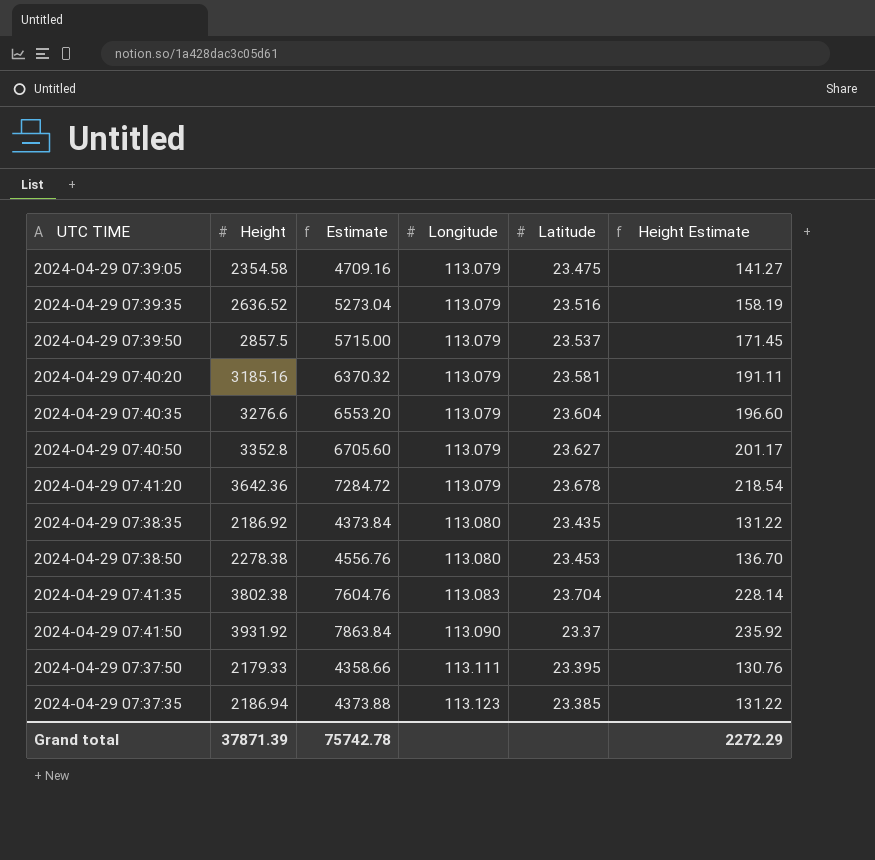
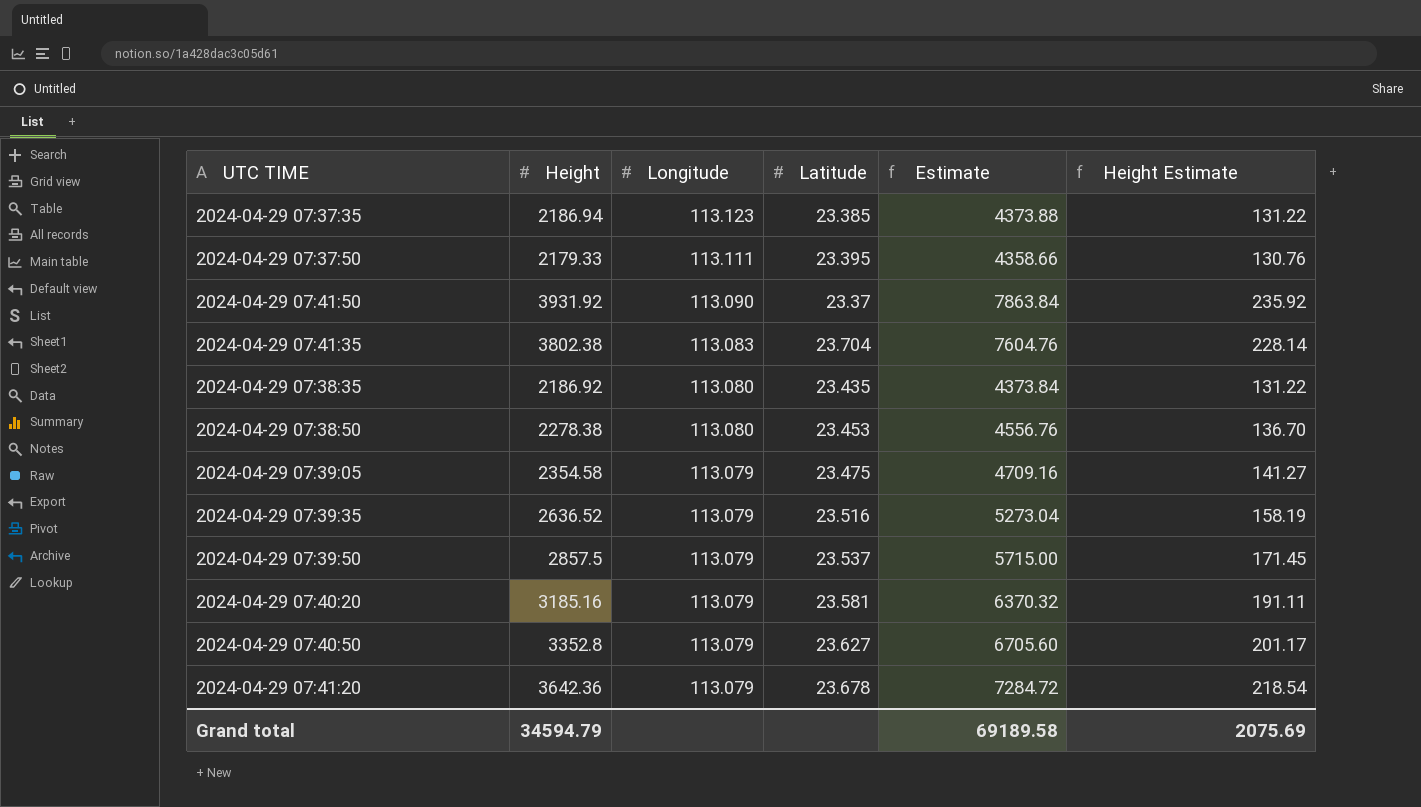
row order: Longitude ascending -> Longitude descending
column Estimate | position: 3 -> 5
row 2024-04-29 07:40:35: 3276.6 | 6553.20 | 113.079 | 23.604 | 196.60 -> none
Grand total | Height: 37871.39 -> 34594.79
Grand total | Estimate: 75742.78 -> 69189.58
Grand total | Height Estimate: 2272.29 -> 2075.69

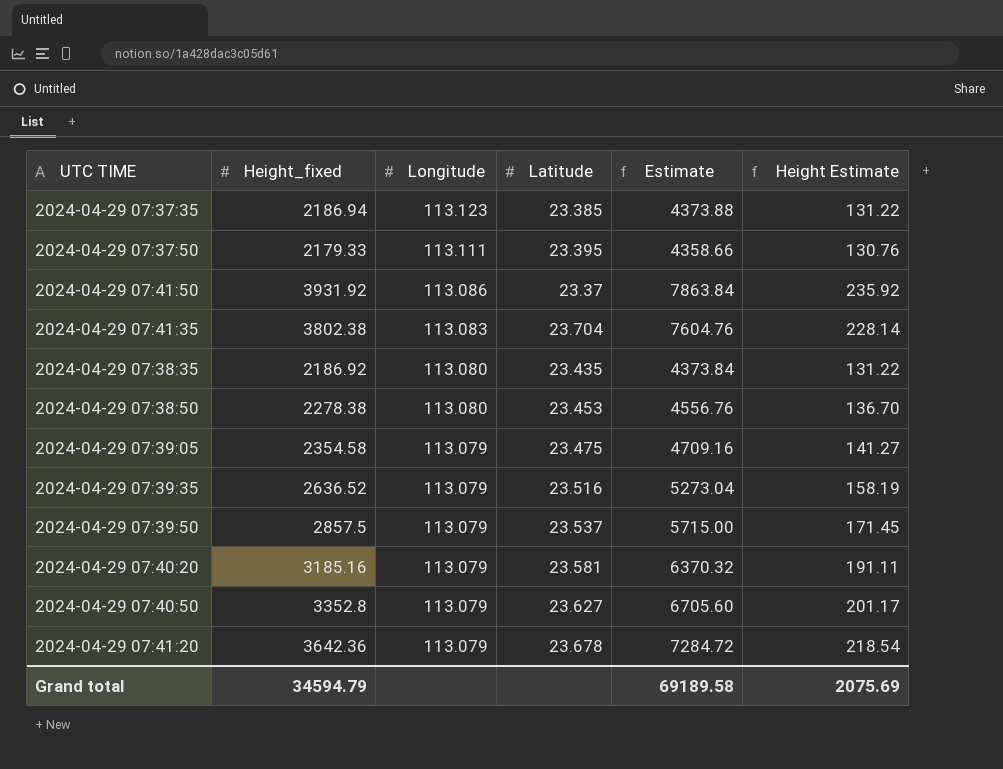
column name: Height -> Height_fixed
2024-04-29 07:41:50 | Longitude: 113.090 -> 113.086

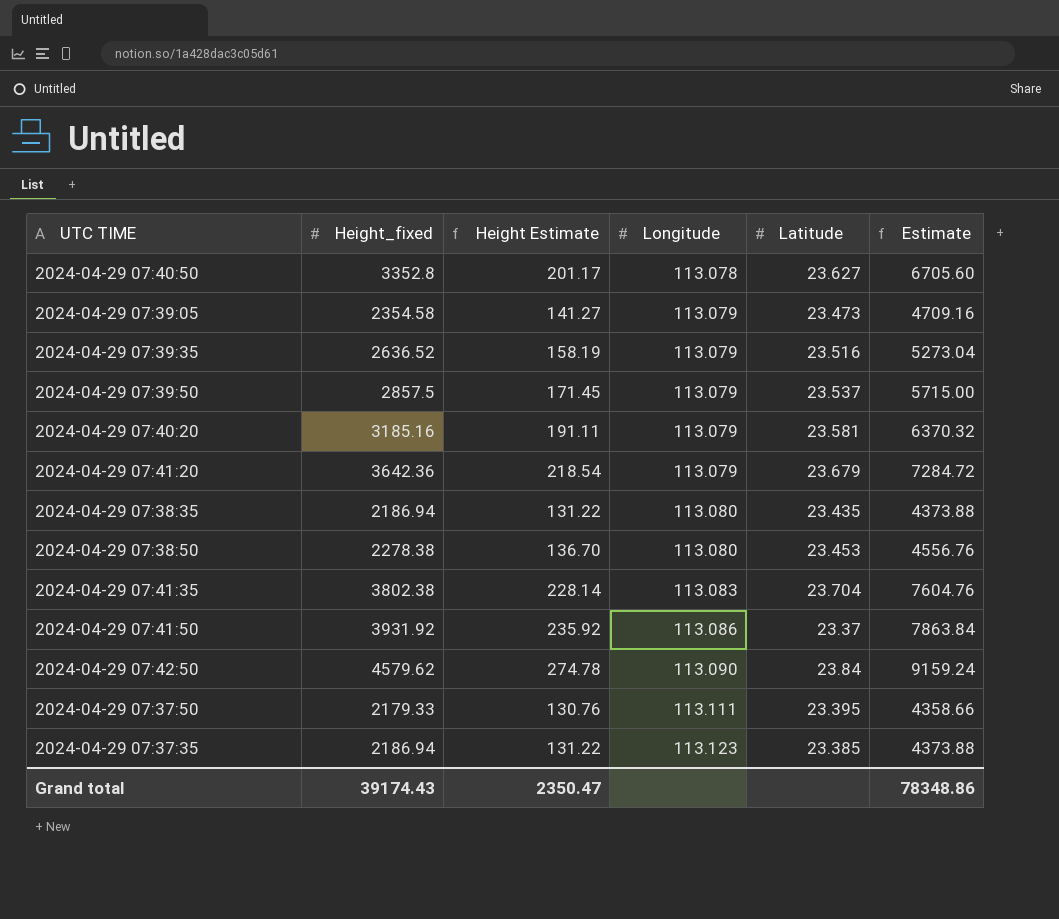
row order: Longitude descending -> Longitude ascending
column Height Estimate | position: 6 -> 3
2024-04-29 07:40:50 | Longitude: 113.079 -> 113.078
2024-04-29 07:39:05 | Latitude: 23.475 -> 23.473
2024-04-29 07:41:20 | Latitude: 23.678 -> 23.679
2024-04-29 07:38:35 | Height_fixed: 2186.92 -> 2186.94
2024-04-29 07:38:35 | Estimate: 4373.84 -> 4373.88
row 2024-04-29 07:42:50: none -> 4579.62 | 274.78 | 113.090 | 23.84 | 9159.24
Grand total | Height_fixed: 34594.79 -> 39174.43
Grand total | Height Estimate: 2075.69 -> 2350.47
Grand total | Estimate: 69189.58 -> 78348.86

